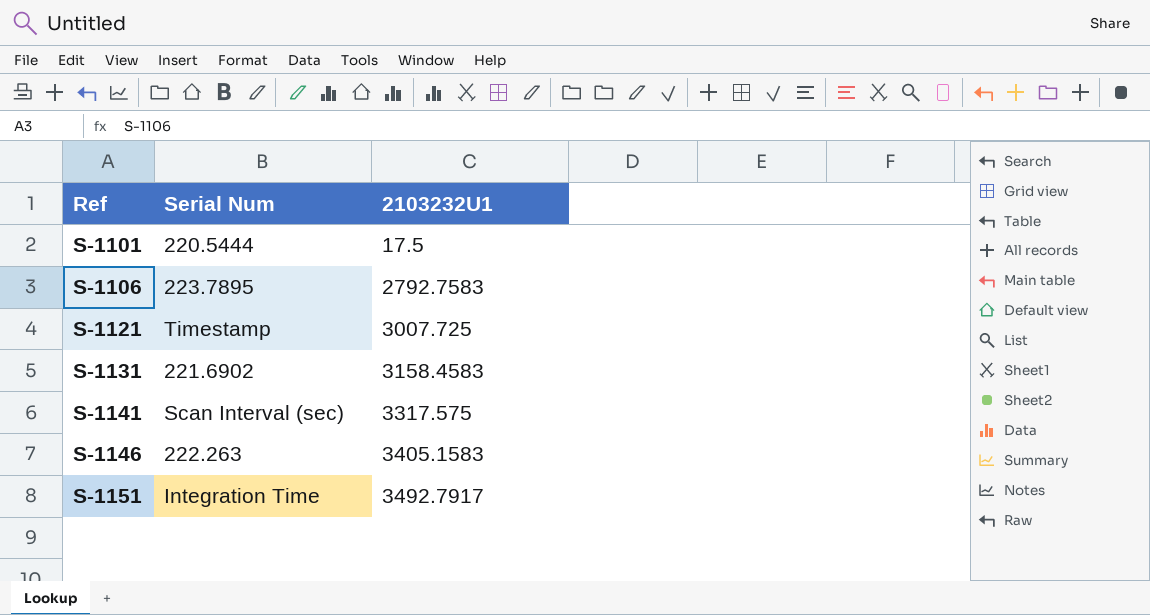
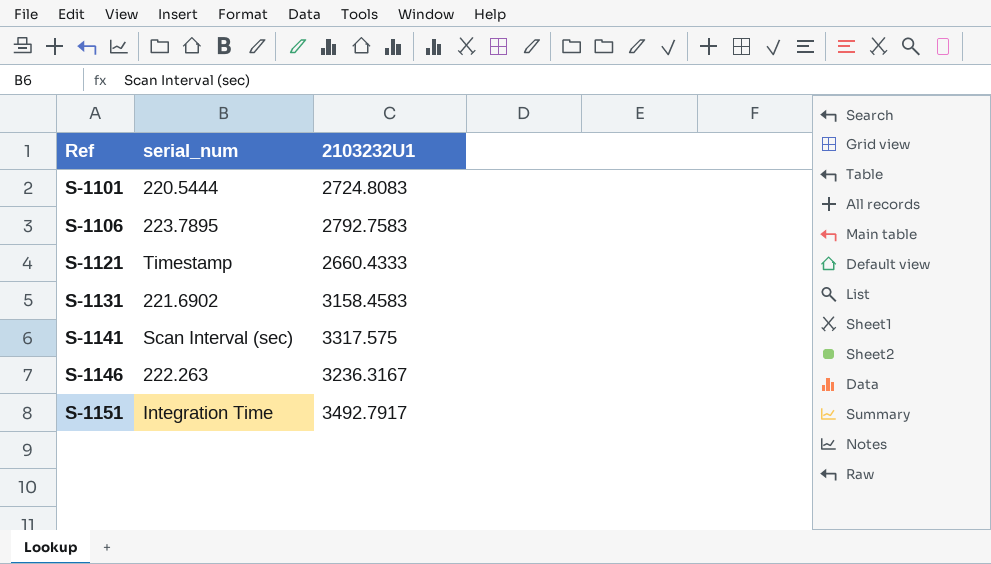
column name: Serial Num -> serial_num
S-1101 | 2103232U1: 17.5 -> 2724.8083
S-1121 | 2103232U1: 3007.725 -> 2660.4333
S-1146 | 2103232U1: 3405.1583 -> 3236.3167

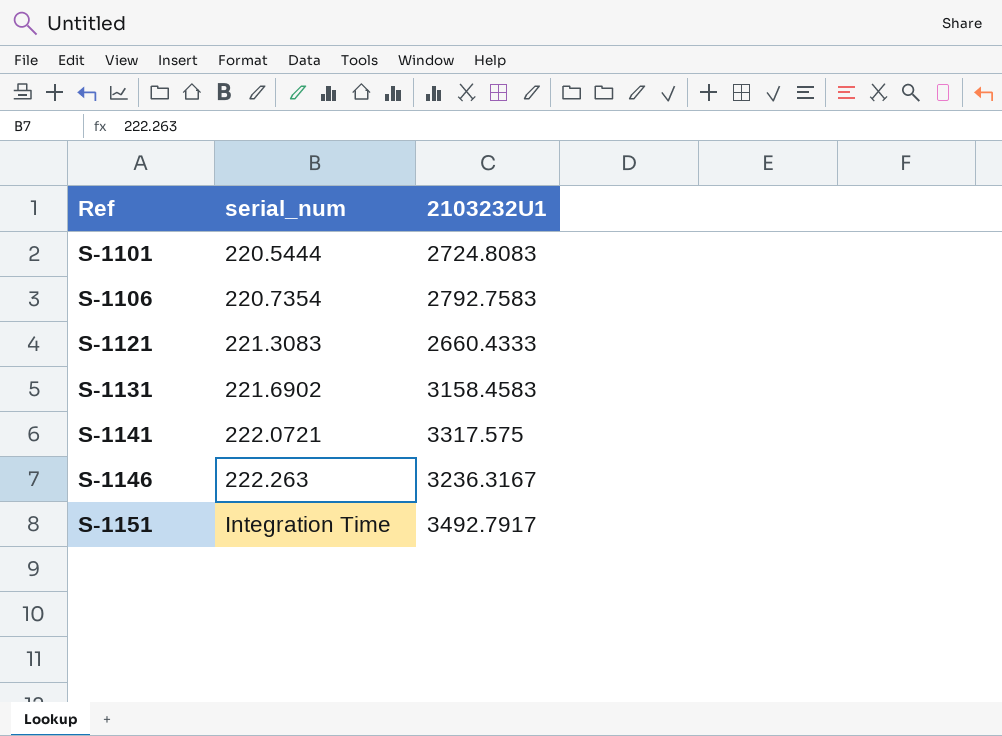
S-1106 | serial_num: 223.7895 -> 220.7354
S-1121 | serial_num: Timestamp -> 221.3083
S-1141 | serial_num: Scan Interval (sec) -> 222.0721

